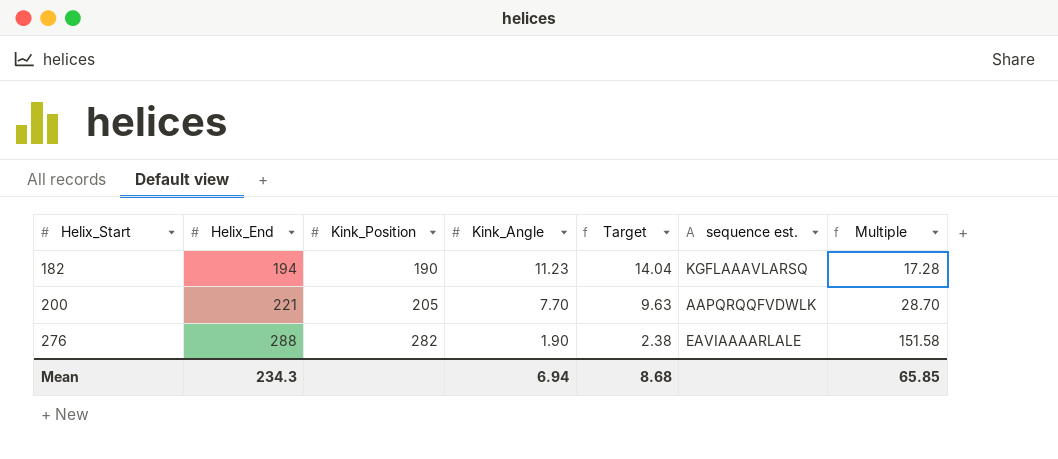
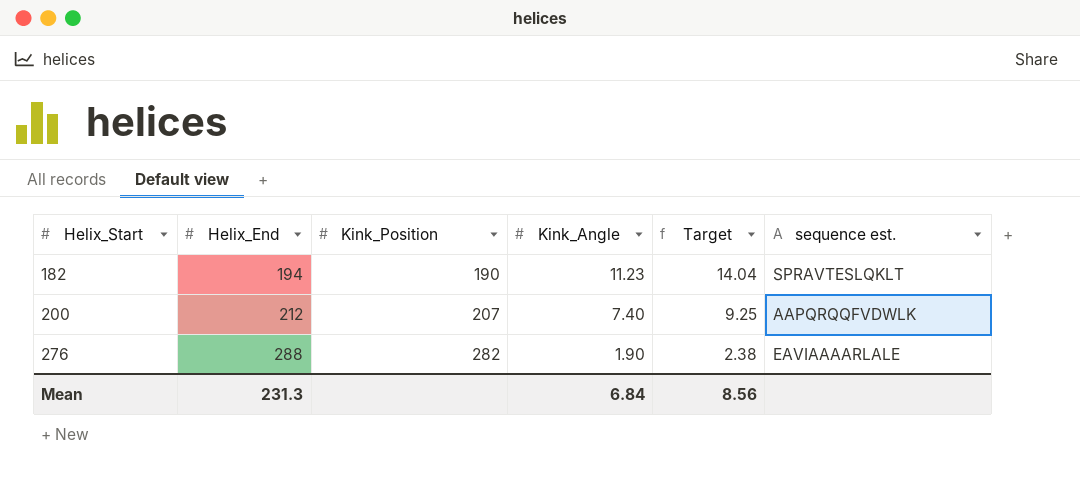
column Multiple | formula: [Helix_End] / [Kink_Angle] -> none
182 | sequence est.: KGFLAAAVLARSQ -> SPRAVTESLQKLT
200 | Helix_End: 221 -> 212
200 | Kink_Position: 205 -> 207
200 | Kink_Angle: 7.70 -> 7.40
200 | Target: 9.63 -> 9.25
Mean | Helix_End: 234.3 -> 231.3
Mean | Kink_Angle: 6.94 -> 6.84
Mean | Target: 8.68 -> 8.56

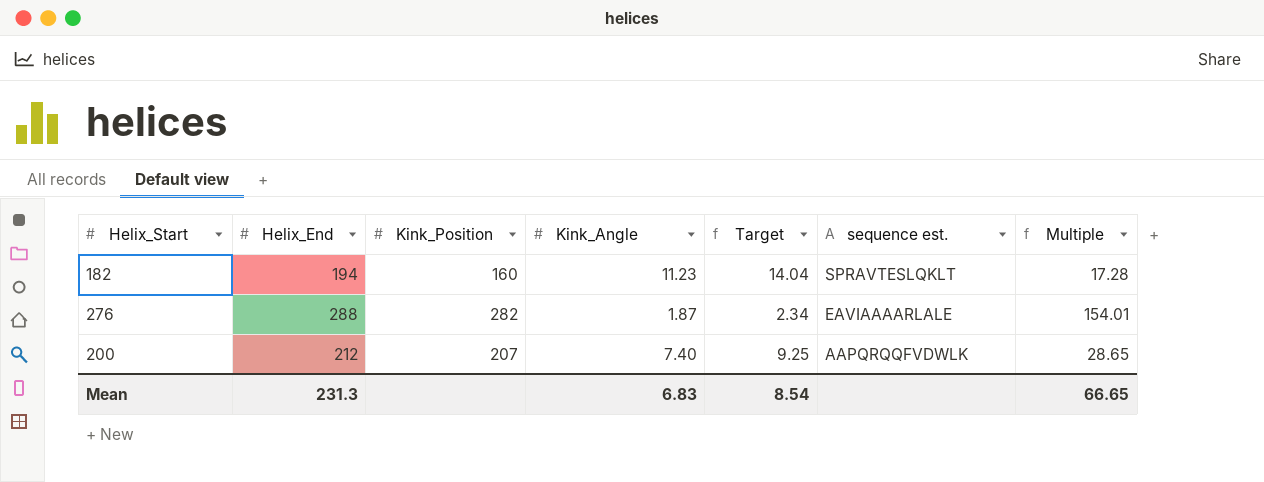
row order: Helix_Start ascending -> sequence est. descending
column Multiple | formula: none -> [Helix_End] / [Kink_Angle]
182 | Kink_Position: 190 -> 160
276 | Kink_Angle: 1.90 -> 1.87
276 | Target: 2.38 -> 2.34
Mean | Kink_Angle: 6.84 -> 6.83
Mean | Target: 8.56 -> 8.54

